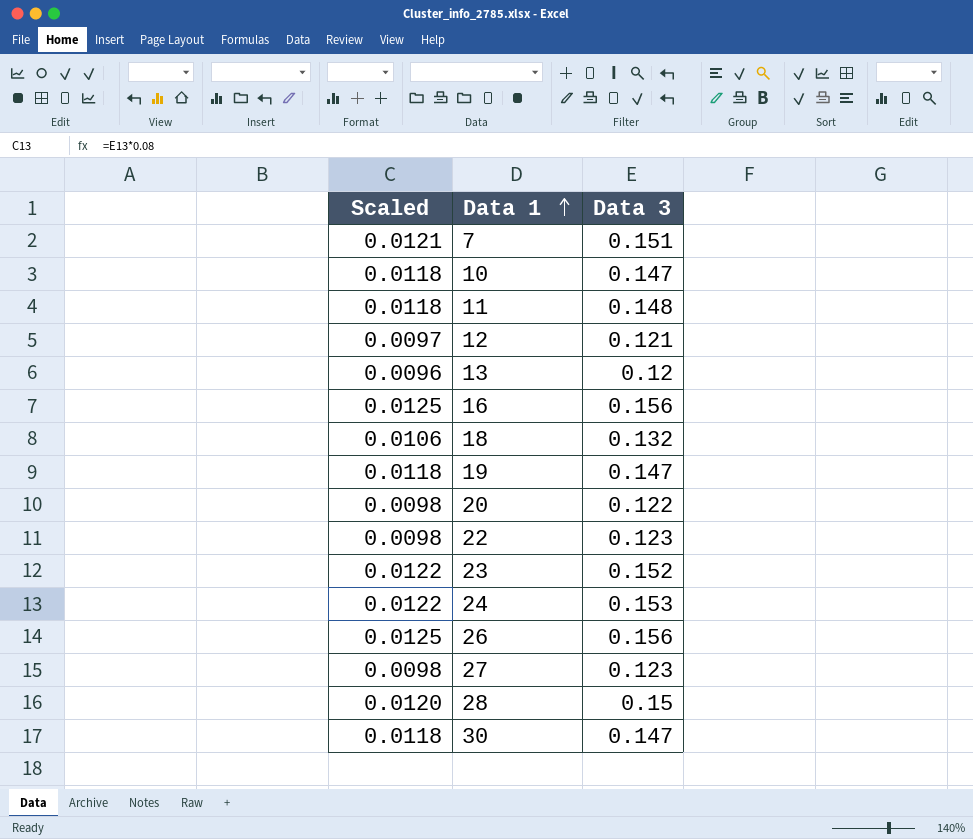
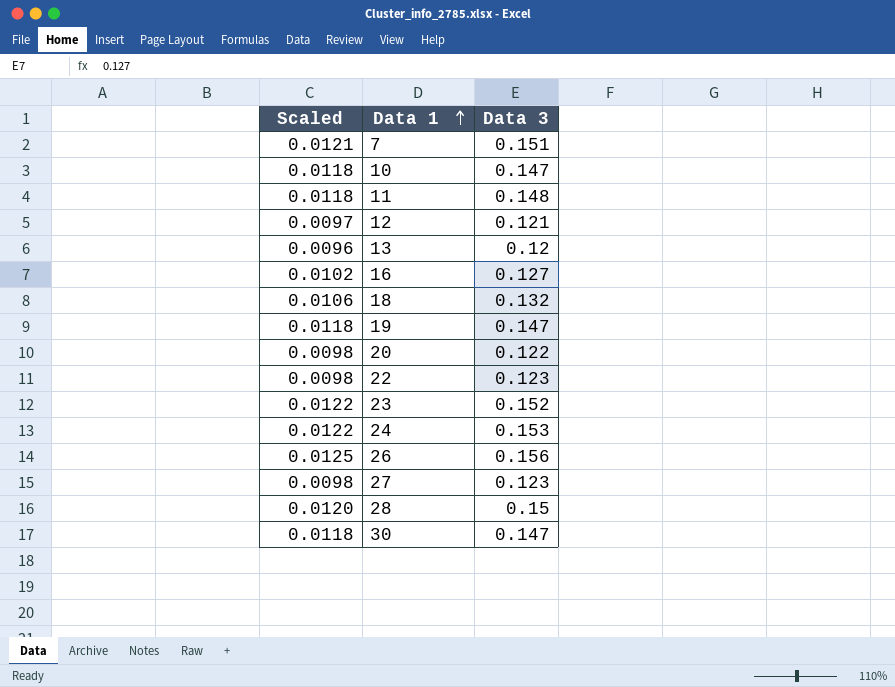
16 | Scaled: 0.0125 -> 0.0102
16 | Data 3: 0.156 -> 0.127

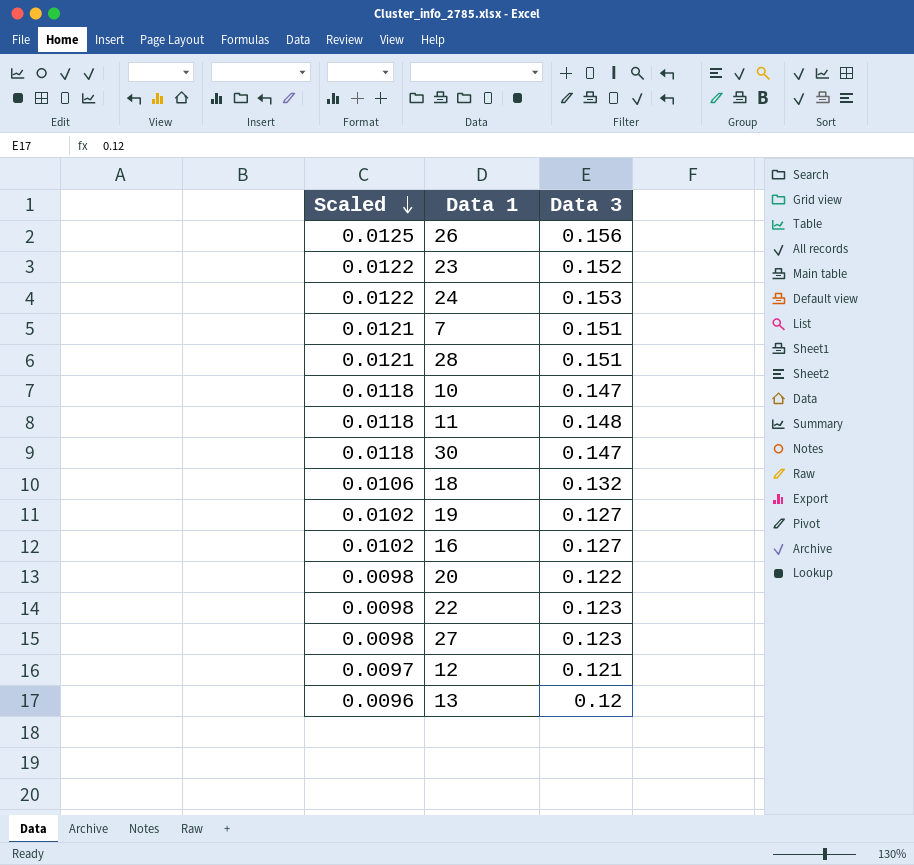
row order: Data 1 ascending -> Scaled descending
28 | Scaled: 0.0120 -> 0.0121
28 | Data 3: 0.15 -> 0.151
19 | Scaled: 0.0118 -> 0.0102
19 | Data 3: 0.147 -> 0.127

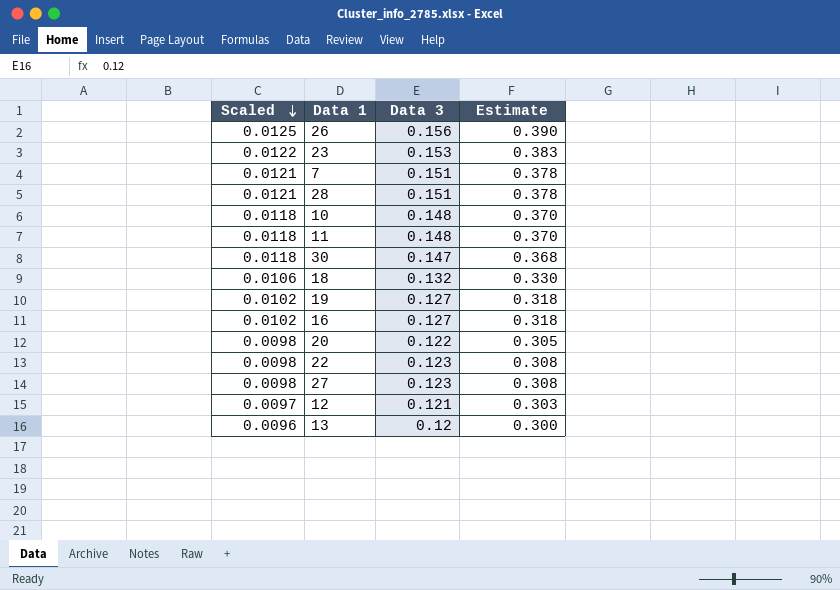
column Estimate | formula: none -> [Data 3] * 2.5
row 24: 0.0122 | 0.153 -> none
23 | Data 3: 0.152 -> 0.153
10 | Data 3: 0.147 -> 0.148

